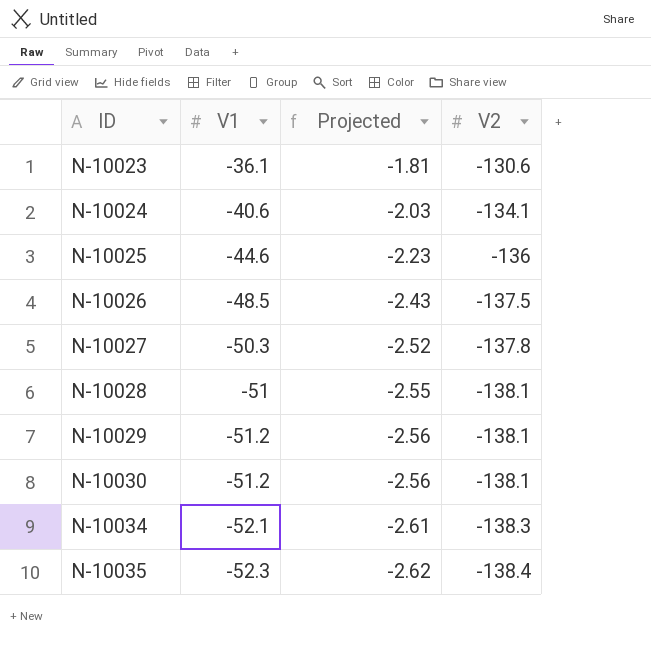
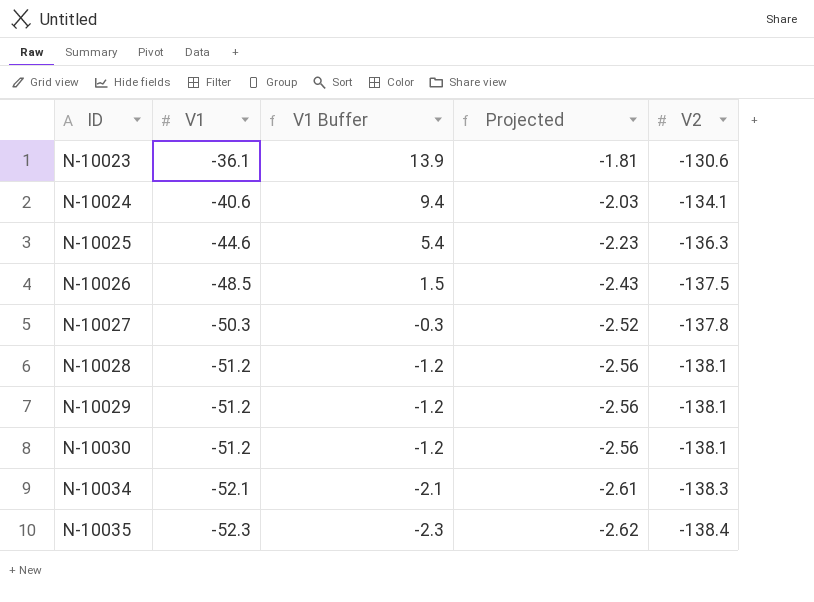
column V1 Buffer | formula: none -> [V1] + 50
N-10025 | V2: -136 -> -136.3
N-10028 | V1: -51 -> -51.2
N-10028 | Projected: -2.55 -> -2.56

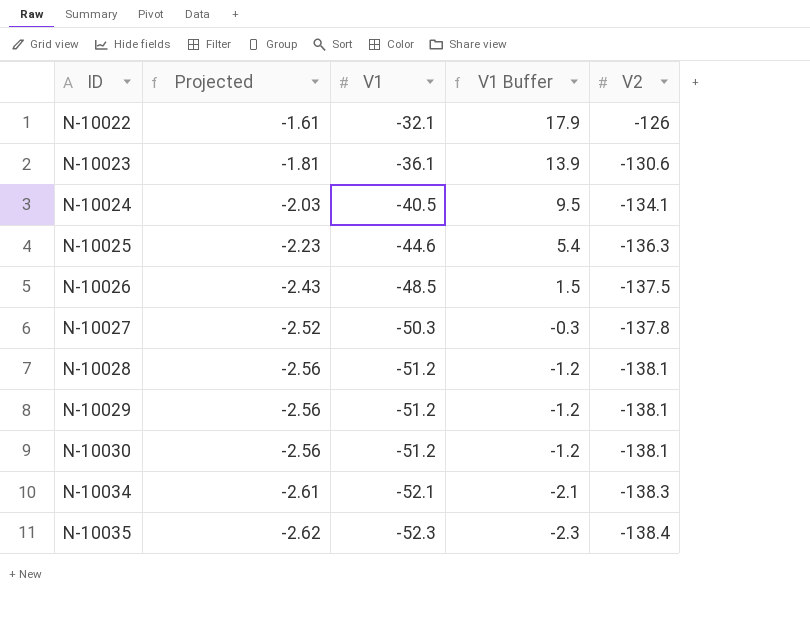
column Projected | position: 4 -> 2
row N-10022: none -> -1.61 | -32.1 | 17.9 | -126
N-10024 | V1: -40.6 -> -40.5
N-10024 | V1 Buffer: 9.4 -> 9.5

